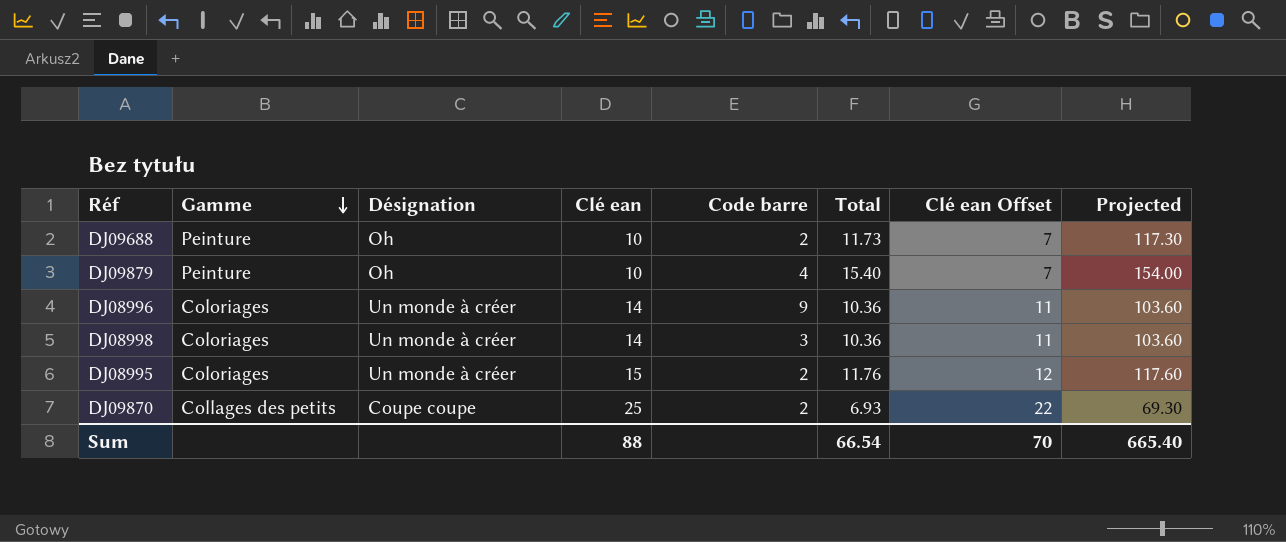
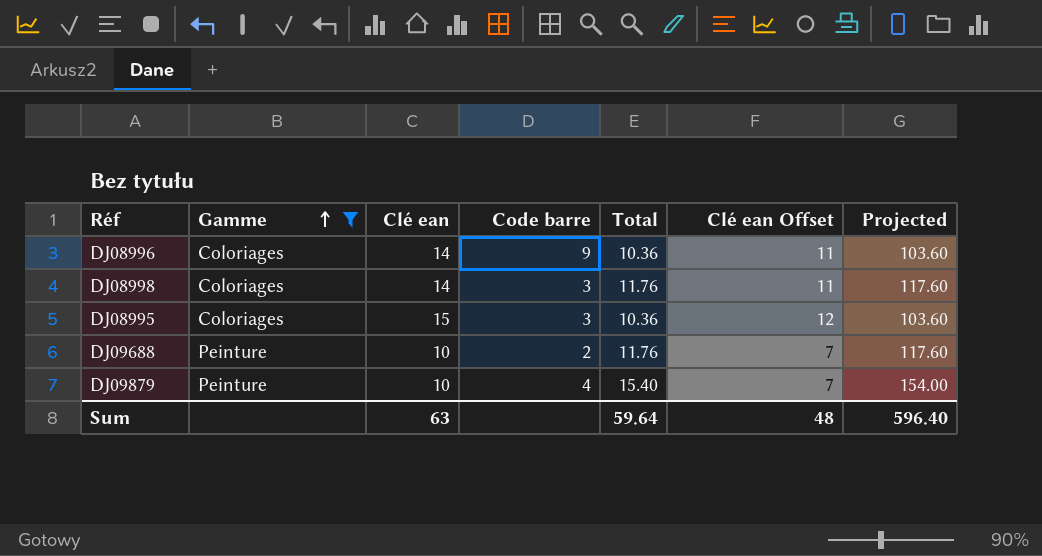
filter: none -> Gamme != Collages des petits
row order: Gamme descending -> Gamme ascending
column Désignation | position: 3 -> none
DJ08998 | Total: 10.36 -> 11.76
DJ08998 | Projected: 103.60 -> 117.60
DJ08995 | Code barre: 2 -> 3
DJ08995 | Total: 11.76 -> 10.36
DJ08995 | Projected: 117.60 -> 103.60
DJ09688 | Total: 11.73 -> 11.76
DJ09688 | Projected: 117.30 -> 117.60
Sum | Clé ean: 88 -> 63
Sum | Total: 66.54 -> 59.64
Sum | Clé ean Offset: 70 -> 48
Sum | Projected: 665.40 -> 596.40

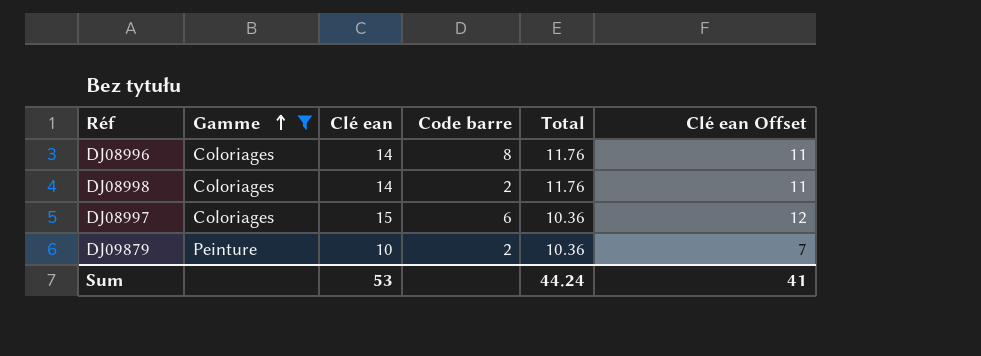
column Projected | formula: [Total] * 10 -> none
row DJ08995: Coloriages | 15 | 3 | 10.36 | 12 | 103.60 -> none
row DJ09688: Peinture | 10 | 2 | 11.76 | 7 | 117.60 -> none
DJ08996 | Code barre: 9 -> 8
DJ08996 | Total: 10.36 -> 11.76
DJ08998 | Code barre: 3 -> 2
row DJ08997: none -> Coloriages | 15 | 6 | 10.36 | 12
DJ09879 | Code barre: 4 -> 2
DJ09879 | Total: 15.40 -> 10.36
Sum | Clé ean: 63 -> 53
Sum | Total: 59.64 -> 44.24
Sum | Clé ean Offset: 48 -> 41

